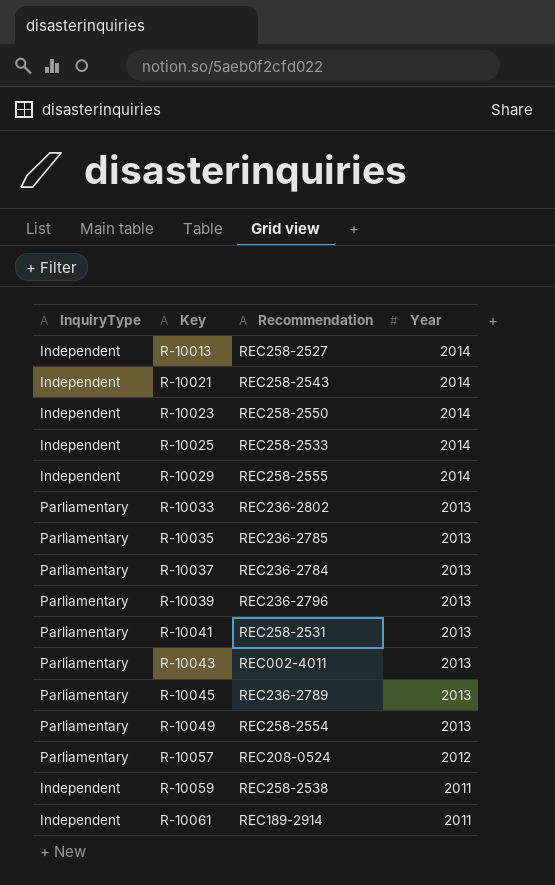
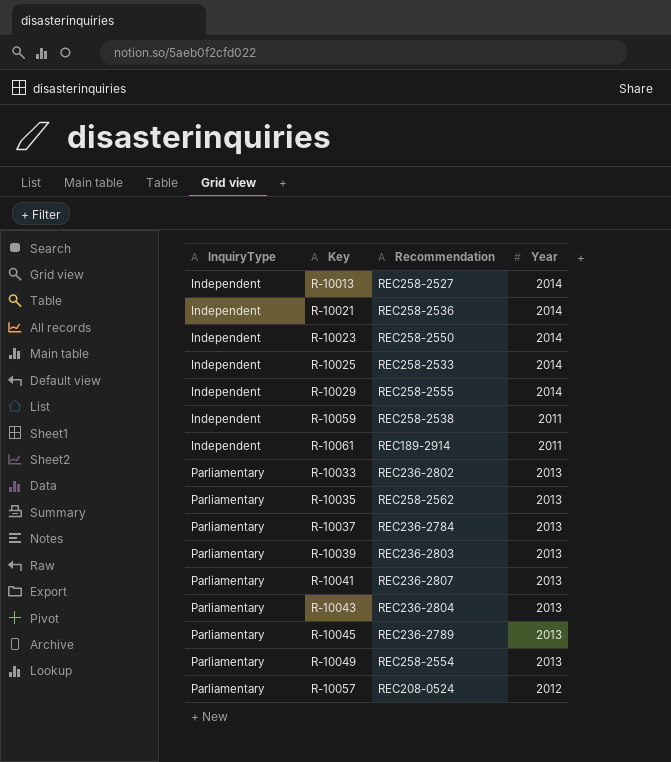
row order: Key ascending -> InquiryType ascending
R-10021 | Recommendation: REC258-2543 -> REC258-2536
R-10035 | Recommendation: REC236-2785 -> REC258-2562
R-10039 | Recommendation: REC236-2796 -> REC236-2803
R-10041 | Recommendation: REC258-2531 -> REC236-2807
R-10043 | Recommendation: REC002-4011 -> REC236-2804

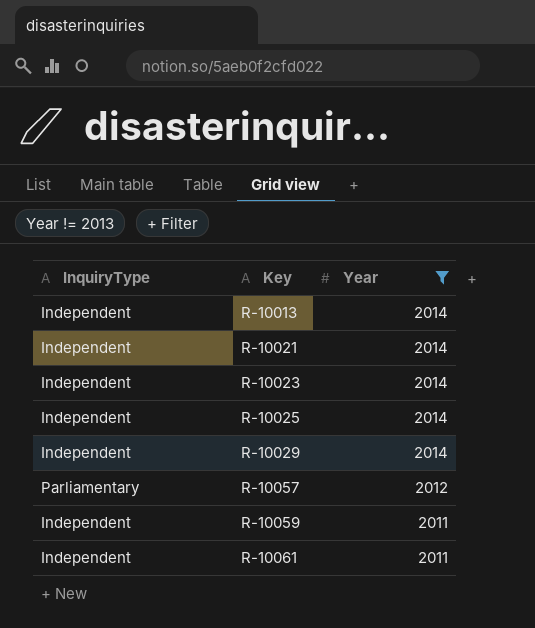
filter: none -> Year != 2013
row order: InquiryType ascending -> Key ascending
column Recommendation | position: 3 -> none

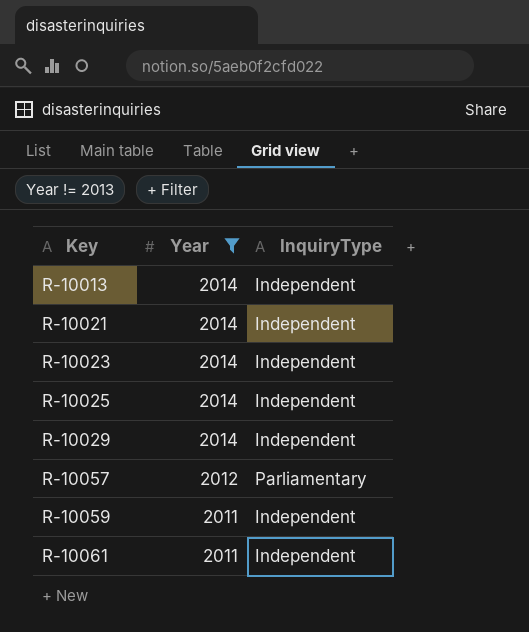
column InquiryType | position: 1 -> 3

